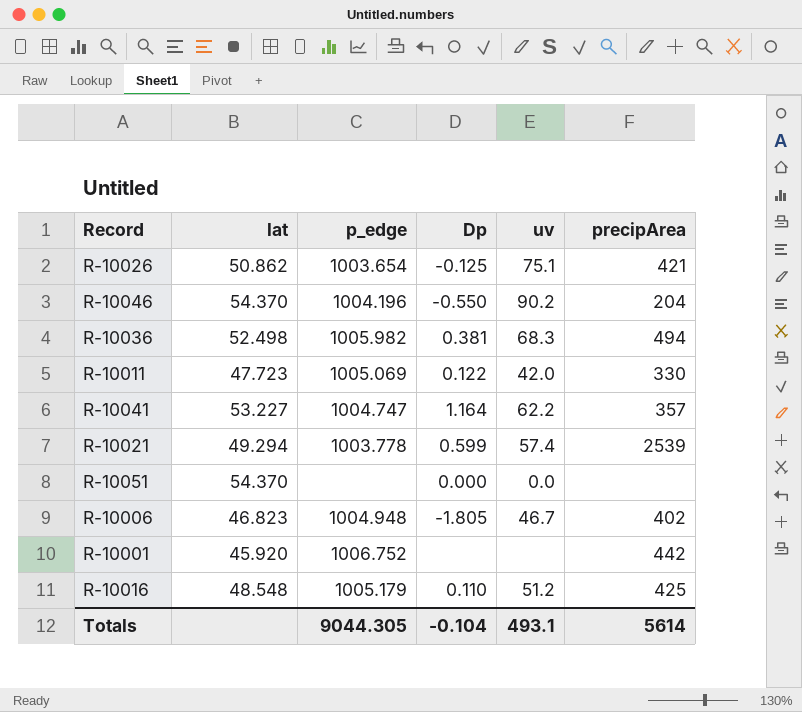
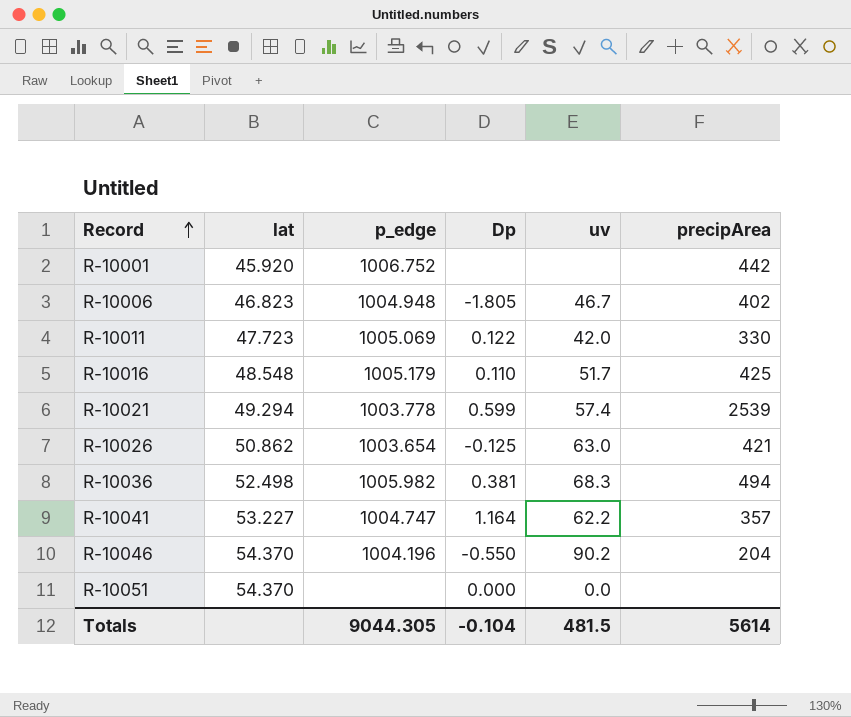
row order: none -> Record ascending
R-10016 | uv: 51.2 -> 51.7
R-10026 | uv: 75.1 -> 63.0
Totals | uv: 493.1 -> 481.5

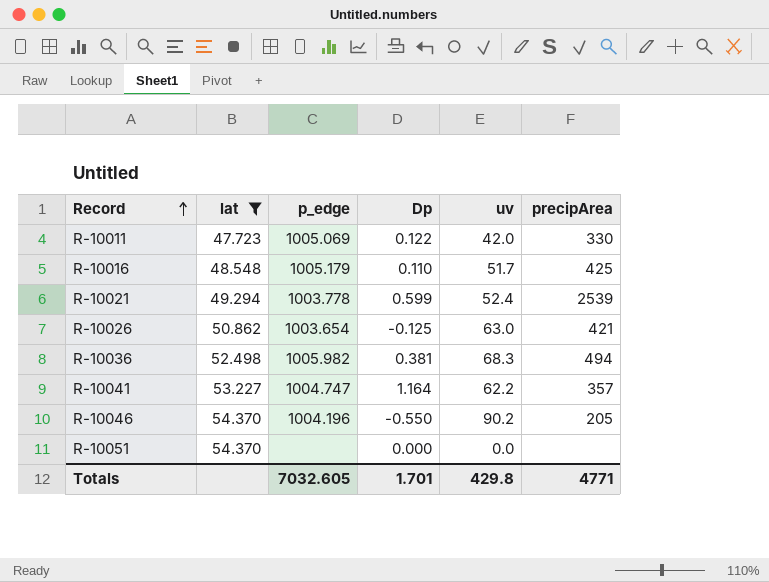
filter: none -> lat >= 47.723
R-10021 | uv: 57.4 -> 52.4
R-10046 | precipArea: 204 -> 205
Totals | p_edge: 9044.305 -> 7032.605
Totals | Dp: -0.104 -> 1.701
Totals | uv: 481.5 -> 429.8
Totals | precipArea: 5614 -> 4771

